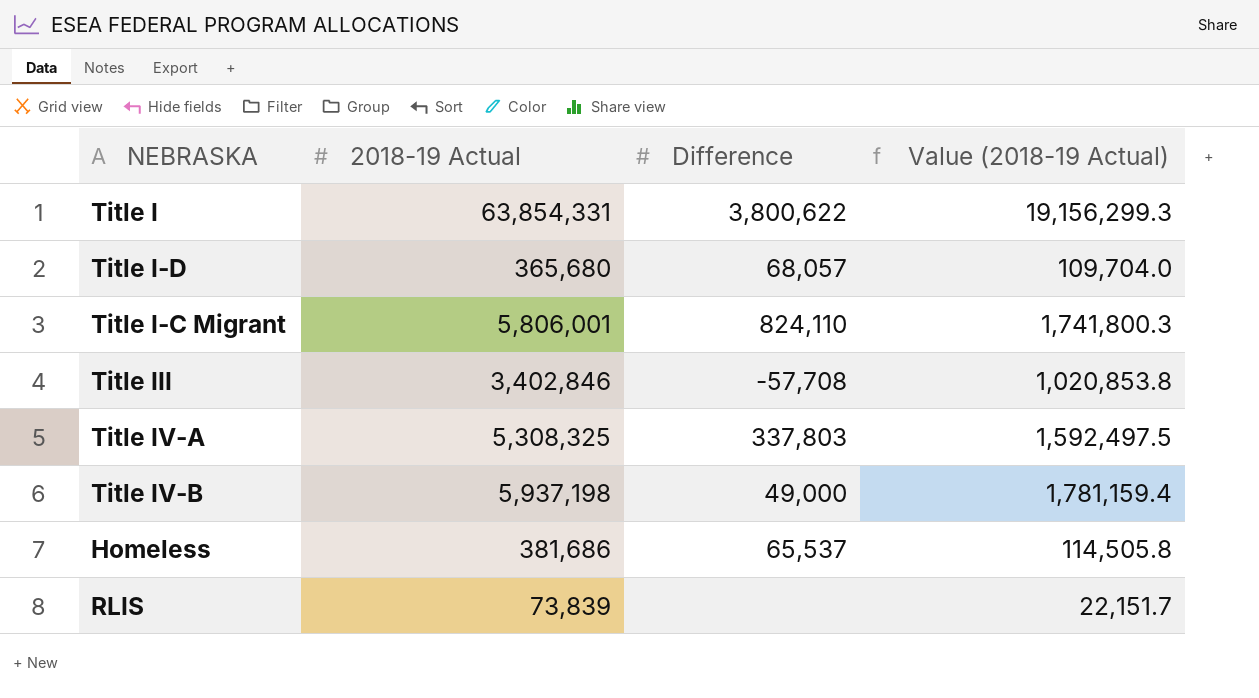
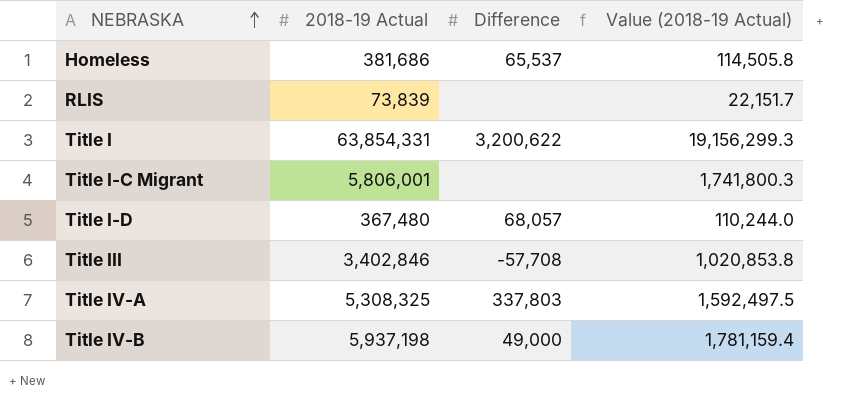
row order: none -> NEBRASKA ascending
Title I | Difference: 3,800,622 -> 3,200,622
Title I-C Migrant | Difference: 824,110 -> none
Title I-D | 2018-19 Actual: 365,680 -> 367,480
Title I-D | Value (2018-19 Actual): 109,704.0 -> 110,244.0

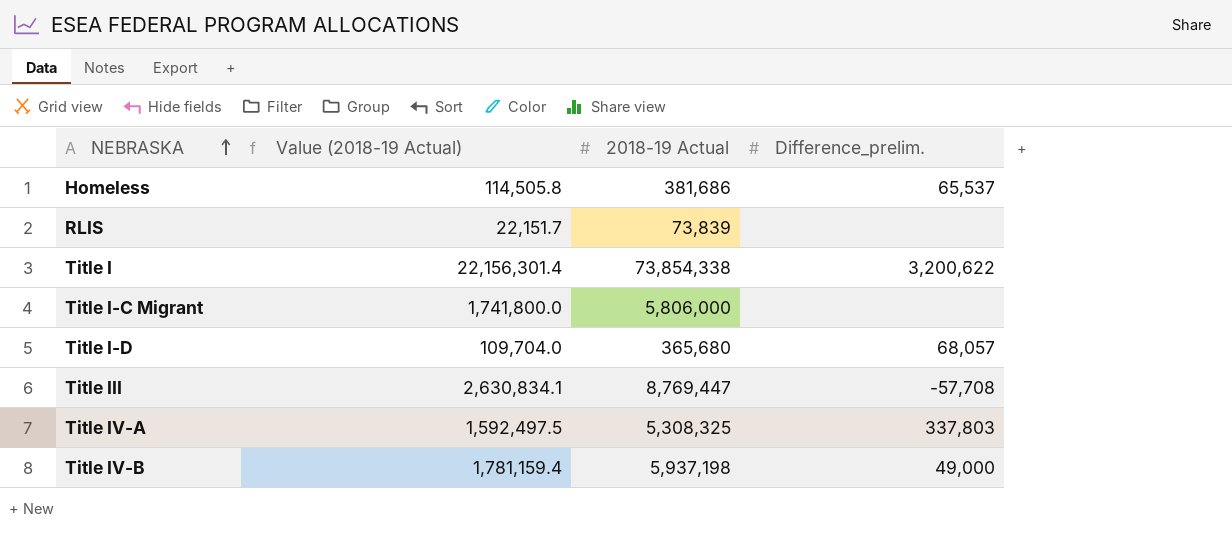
column Value (2018-19 Actual) | position: 4 -> 2
column name: Difference -> Difference_prelim.
Title I | Value (2018-19 Actual): 19,156,299.3 -> 22,156,301.4
Title I | 2018-19 Actual: 63,854,331 -> 73,854,338
Title I-C Migrant | Value (2018-19 Actual): 1,741,800.3 -> 1,741,800.0
Title I-C Migrant | 2018-19 Actual: 5,806,001 -> 5,806,000
Title I-D | Value (2018-19 Actual): 110,244.0 -> 109,704.0
Title I-D | 2018-19 Actual: 367,480 -> 365,680
Title III | Value (2018-19 Actual): 1,020,853.8 -> 2,630,834.1
Title III | 2018-19 Actual: 3,402,846 -> 8,769,447

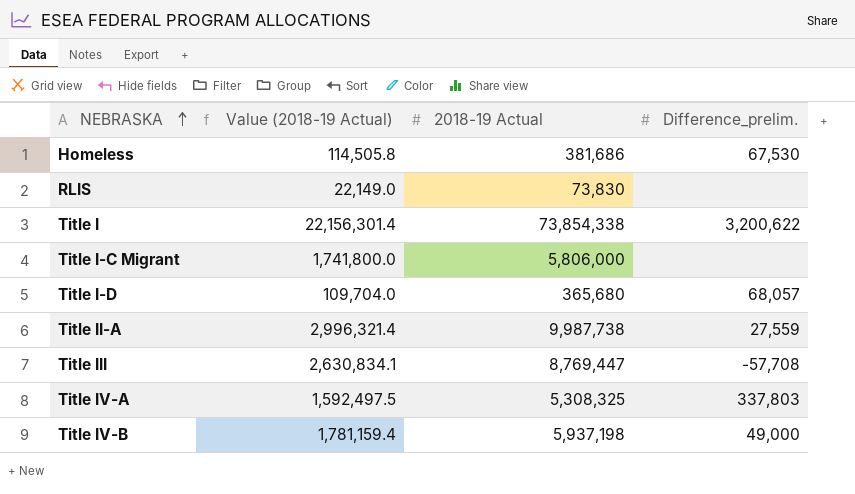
Homeless | Difference_prelim.: 65,537 -> 67,530
RLIS | Value (2018-19 Actual): 22,151.7 -> 22,149.0
RLIS | 2018-19 Actual: 73,839 -> 73,830
row Title II-A: none -> 2,996,321.4 | 9,987,738 | 27,559

